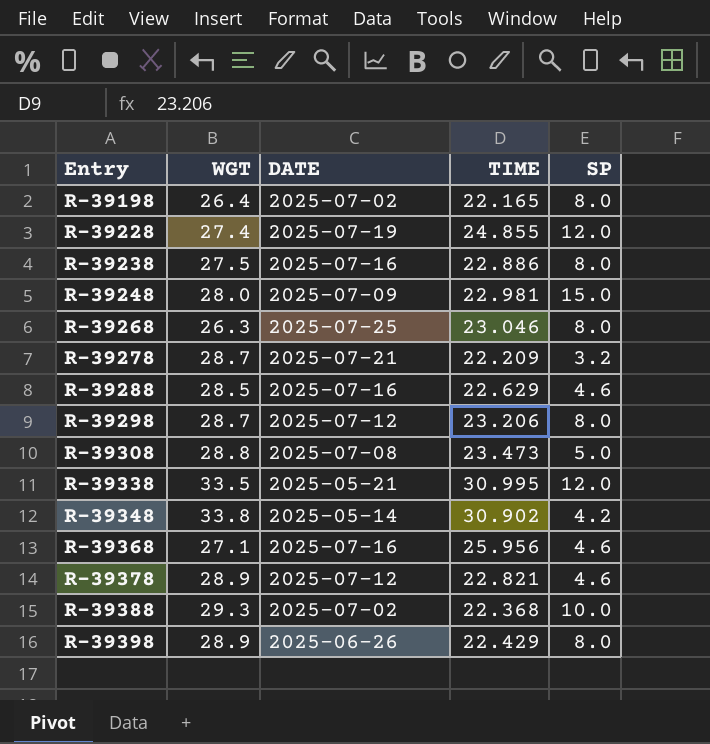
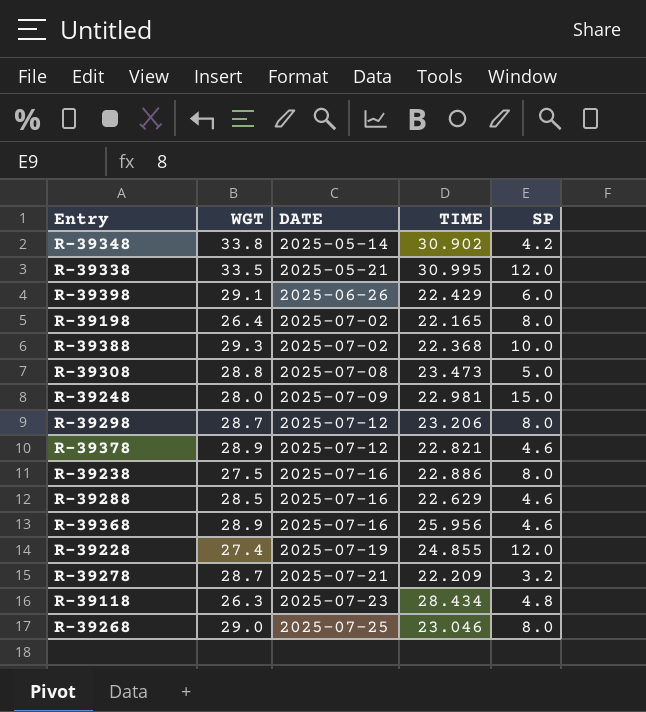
row order: Entry ascending -> DATE ascending
R-39398 | WGT: 28.9 -> 29.1
R-39398 | SP: 8.0 -> 6.0
R-39368 | WGT: 27.1 -> 28.9
row R-39118: none -> 26.3 | 2025-07-23 | 28.434 | 4.8
R-39268 | WGT: 26.3 -> 29.0

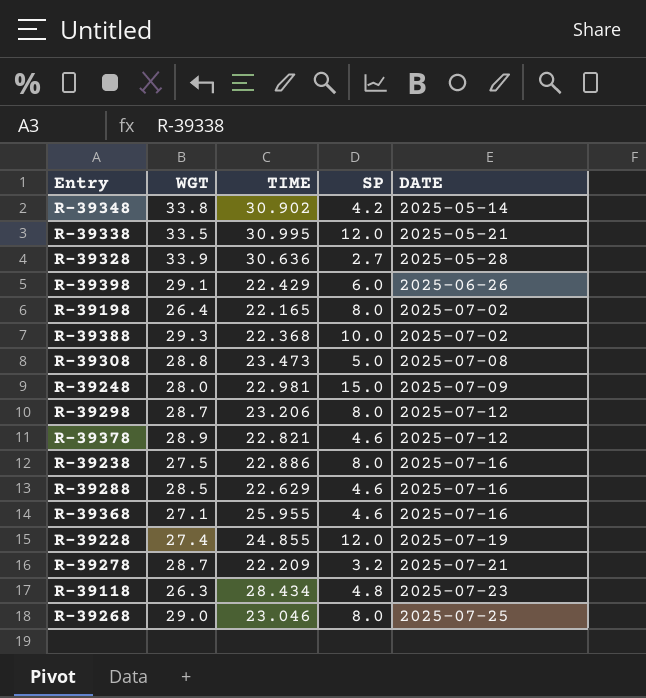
column DATE | position: 3 -> 5
row R-39328: none -> 33.9 | 30.636 | 2.7 | 2025-05-28
R-39368 | WGT: 28.9 -> 27.1
R-39368 | TIME: 25.956 -> 25.955

